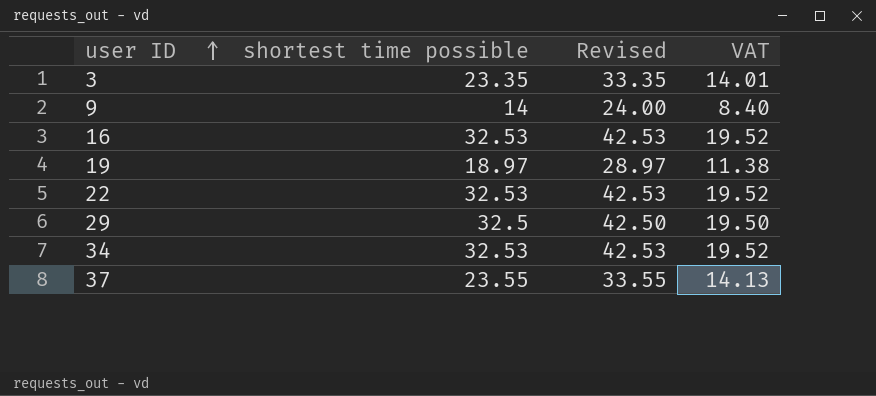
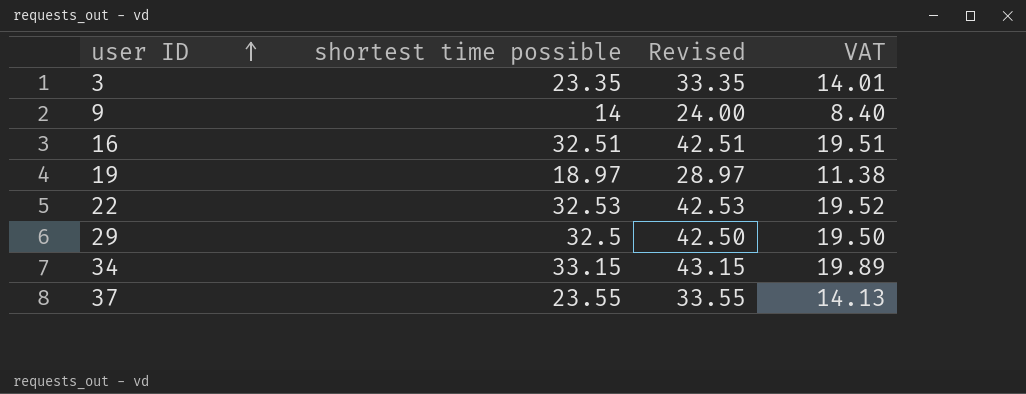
16 | shortest time possible: 32.53 -> 32.51
16 | Revised: 42.53 -> 42.51
16 | VAT: 19.52 -> 19.51
34 | shortest time possible: 32.53 -> 33.15
34 | Revised: 42.53 -> 43.15
34 | VAT: 19.52 -> 19.89

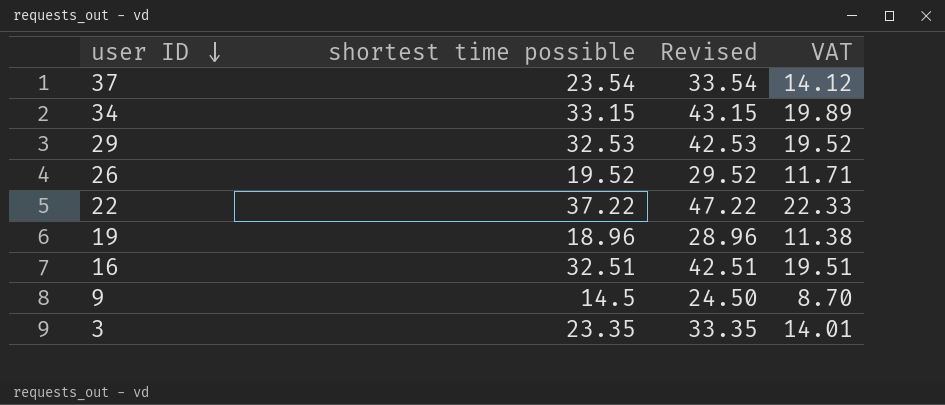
row order: user ID ascending -> user ID descending
37 | shortest time possible: 23.55 -> 23.54
37 | Revised: 33.55 -> 33.54
37 | VAT: 14.13 -> 14.12
29 | shortest time possible: 32.5 -> 32.53
29 | Revised: 42.50 -> 42.53
29 | VAT: 19.50 -> 19.52
row 26: none -> 19.52 | 29.52 | 11.71
22 | shortest time possible: 32.53 -> 37.22
22 | Revised: 42.53 -> 47.22
22 | VAT: 19.52 -> 22.33
19 | shortest time possible: 18.97 -> 18.96
19 | Revised: 28.97 -> 28.96
9 | shortest time possible: 14 -> 14.5
9 | Revised: 24.00 -> 24.50
9 | VAT: 8.40 -> 8.70

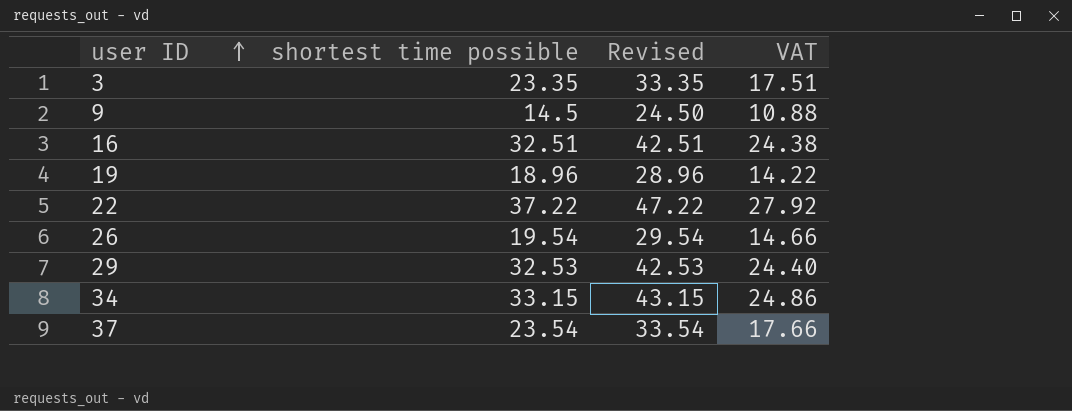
row order: user ID descending -> user ID ascending
column VAT | formula: [shortest time possible] * 0.6 -> [shortest time possible] * 0.75
26 | shortest time possible: 19.52 -> 19.54
26 | Revised: 29.52 -> 29.54

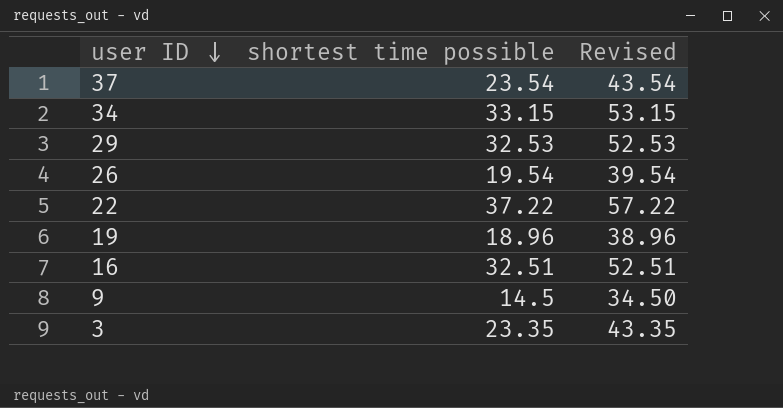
row order: user ID ascending -> user ID descending
column VAT | formula: [shortest time possible] * 0.75 -> none
column Revised | formula: [shortest time possible] + 10 -> [shortest time possible] + 20

